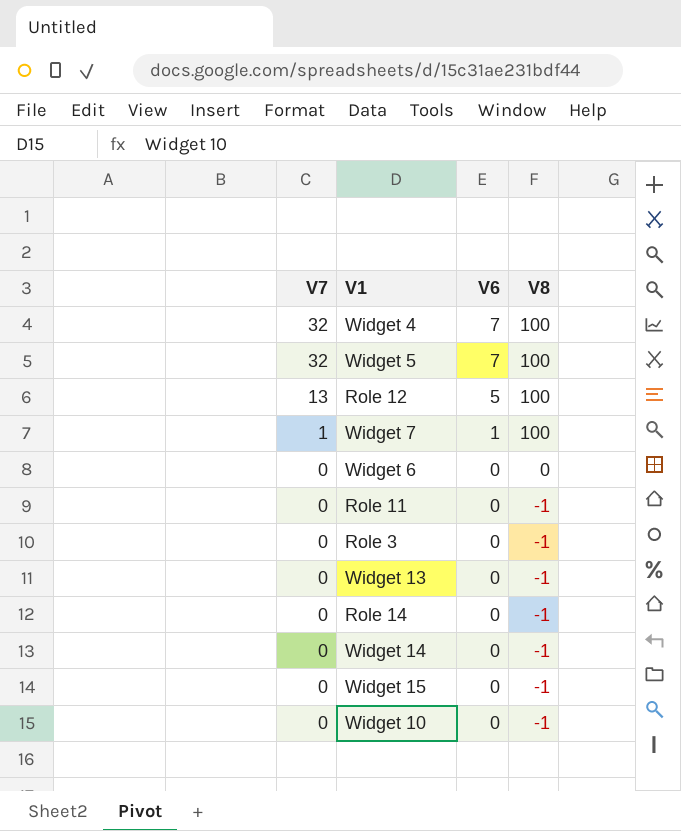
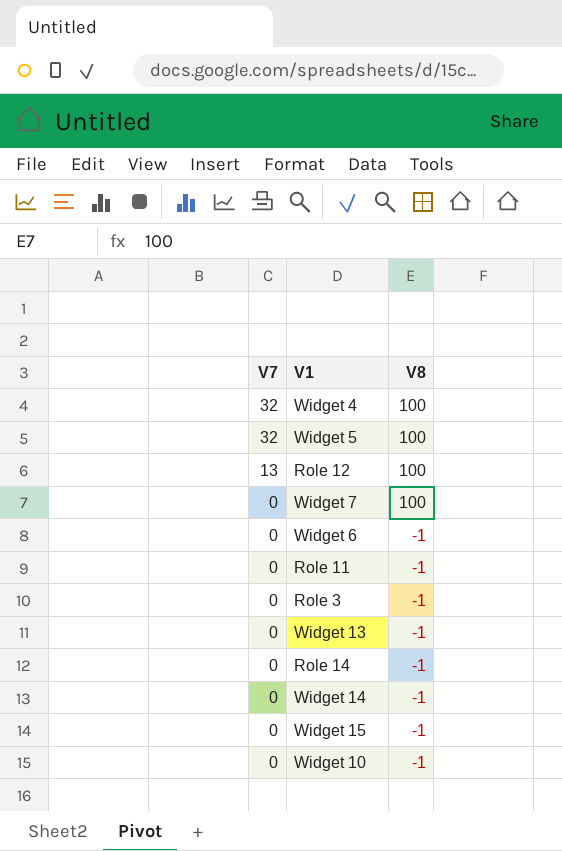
column V6 | position: 3 -> none
Widget 7 | V7: 1 -> 0
Widget 6 | V8: 0 -> -1

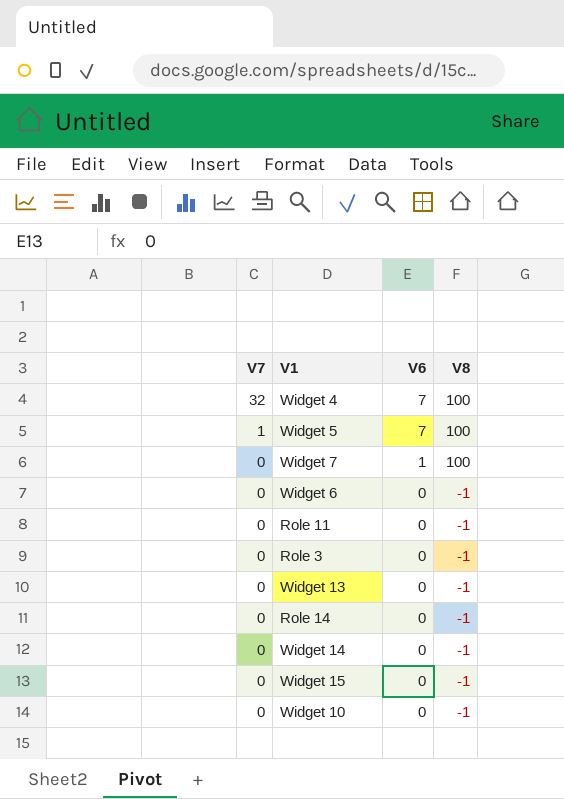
column V6 | position: none -> 3
row Role 12: 13 | 100 -> none
Widget 5 | V7: 32 -> 1

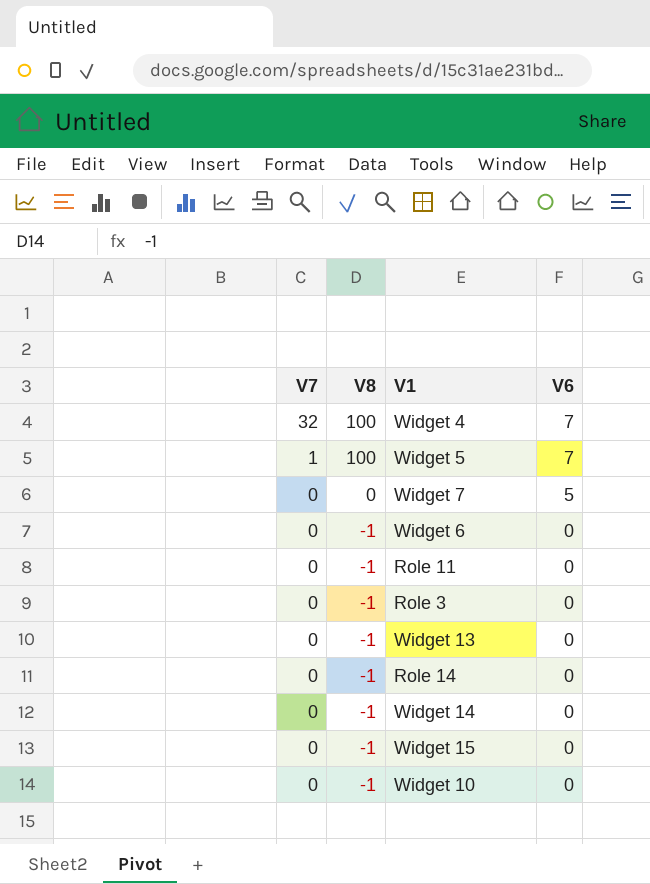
column V8 | position: 4 -> 2
Widget 7 | V8: 100 -> 0
Widget 7 | V6: 1 -> 5

